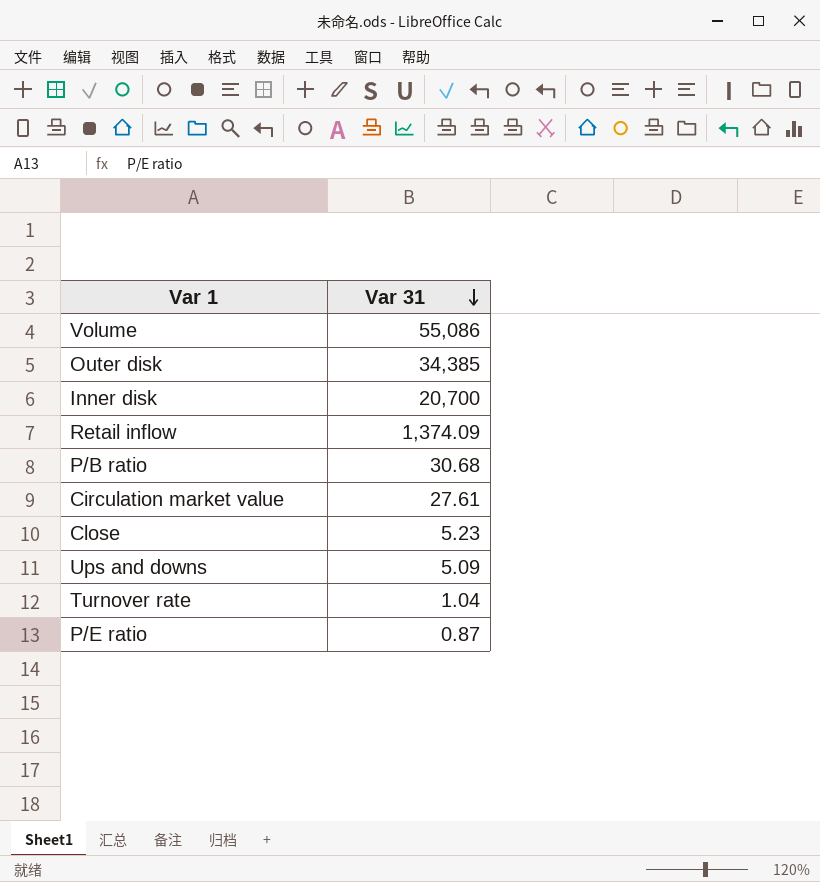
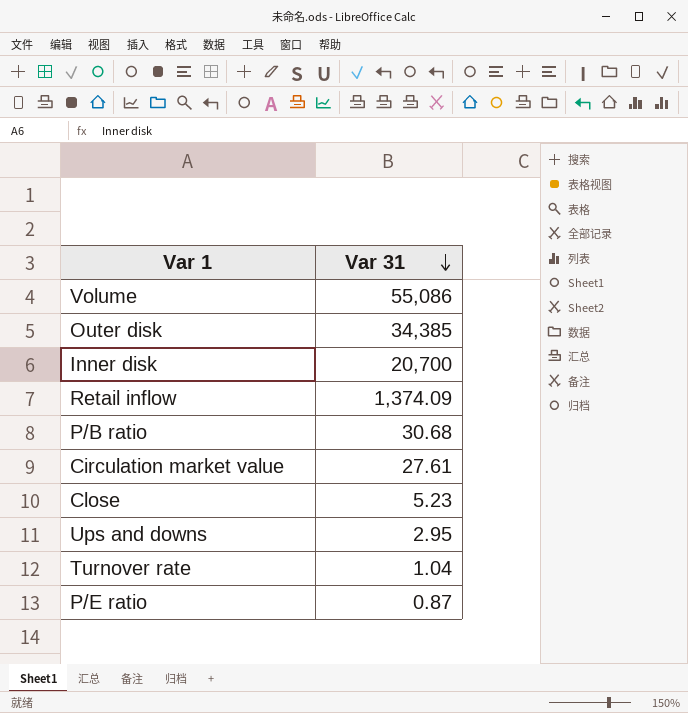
Ups and downs | Var 31: 5.09 -> 2.95

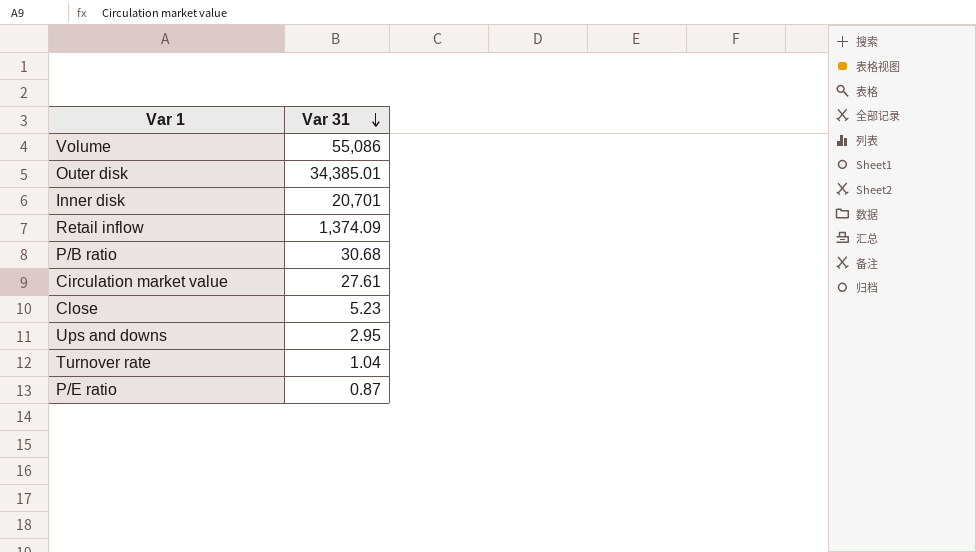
Outer disk | Var 31: 34,385 -> 34,385.01
Inner disk | Var 31: 20,700 -> 20,701

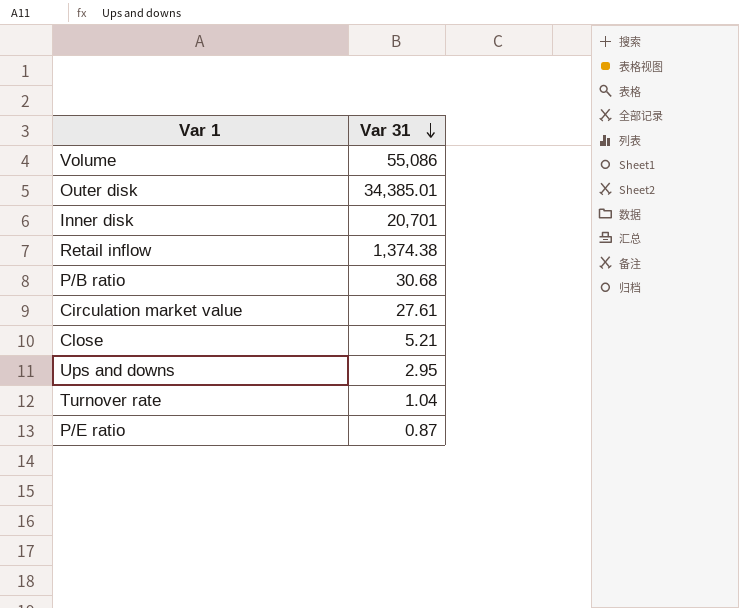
Retail inflow | Var 31: 1,374.09 -> 1,374.38
Close | Var 31: 5.23 -> 5.21

